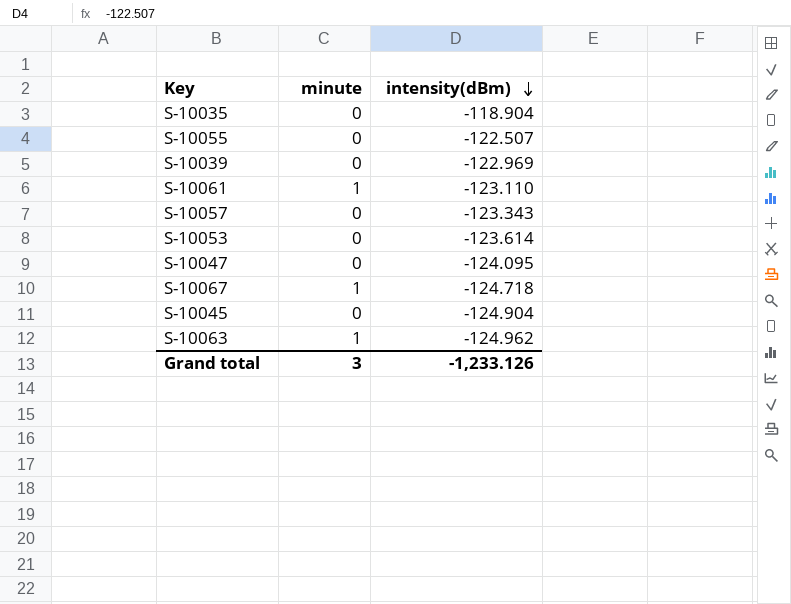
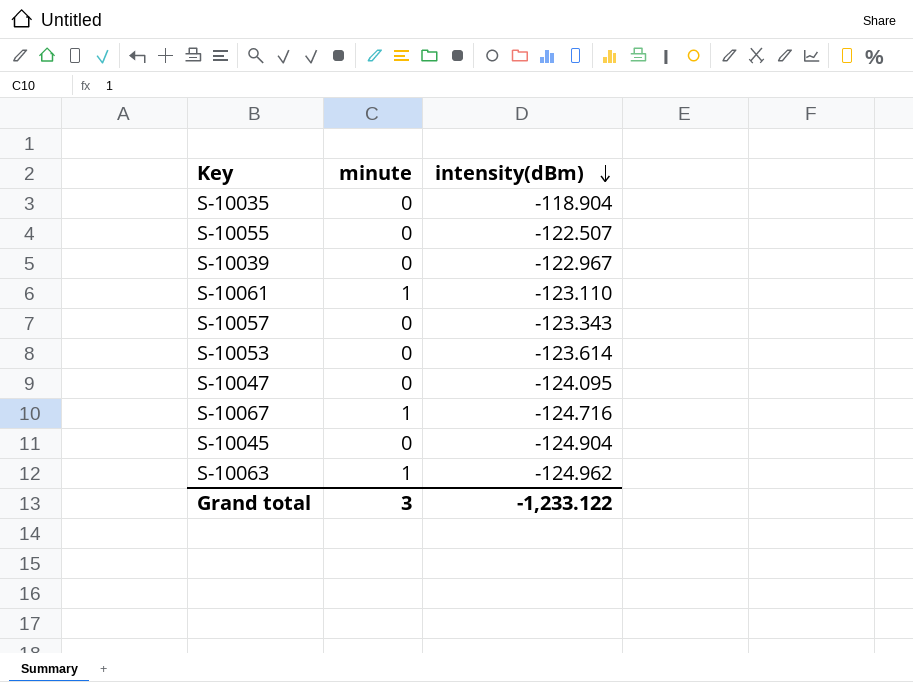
S-10039 | intensity(dBm): -122.969 -> -122.967
S-10067 | intensity(dBm): -124.718 -> -124.716
Grand total | intensity(dBm): -1,233.126 -> -1,233.122

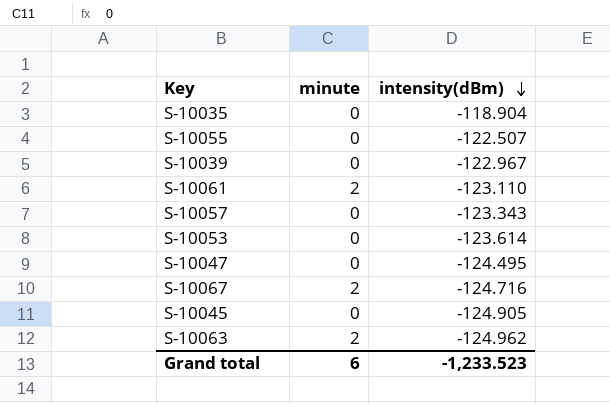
S-10061 | minute: 1 -> 2
S-10047 | intensity(dBm): -124.095 -> -124.495
S-10067 | minute: 1 -> 2
S-10045 | intensity(dBm): -124.904 -> -124.905
S-10063 | minute: 1 -> 2
Grand total | minute: 3 -> 6
Grand total | intensity(dBm): -1,233.122 -> -1,233.523

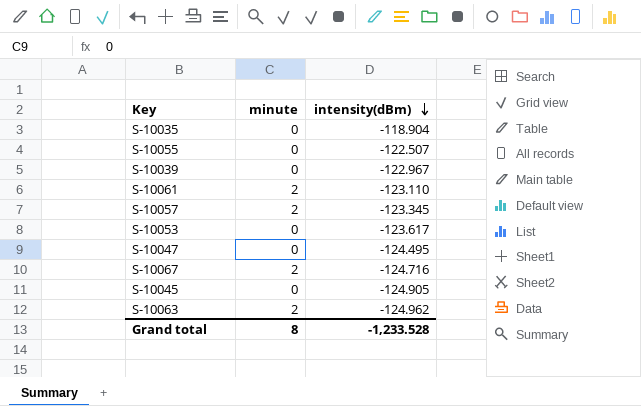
S-10057 | minute: 0 -> 2
S-10057 | intensity(dBm): -123.343 -> -123.345
S-10053 | intensity(dBm): -123.614 -> -123.617
Grand total | minute: 6 -> 8
Grand total | intensity(dBm): -1,233.523 -> -1,233.528

